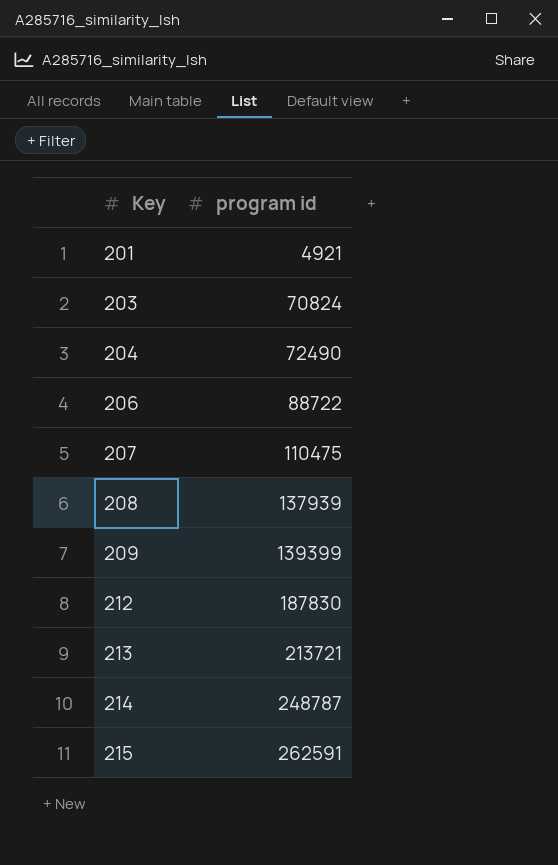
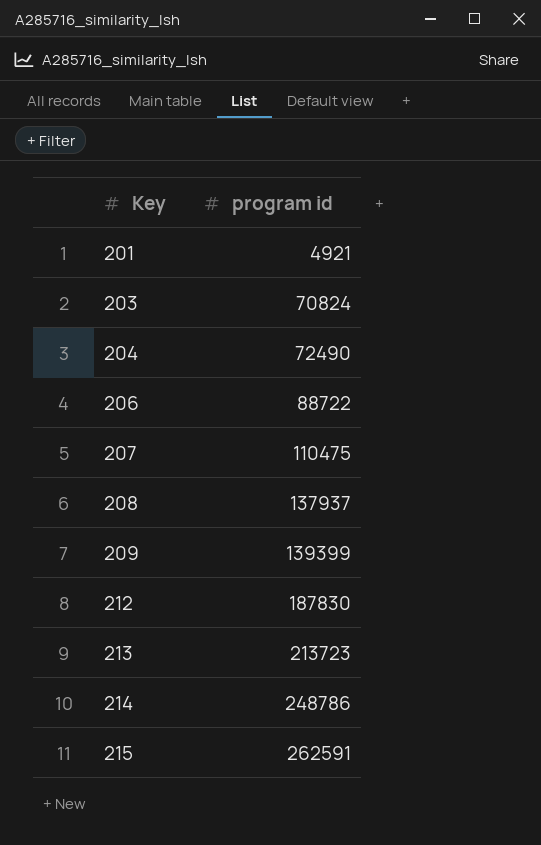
208 | program id: 137939 -> 137937
213 | program id: 213721 -> 213723
214 | program id: 248787 -> 248786

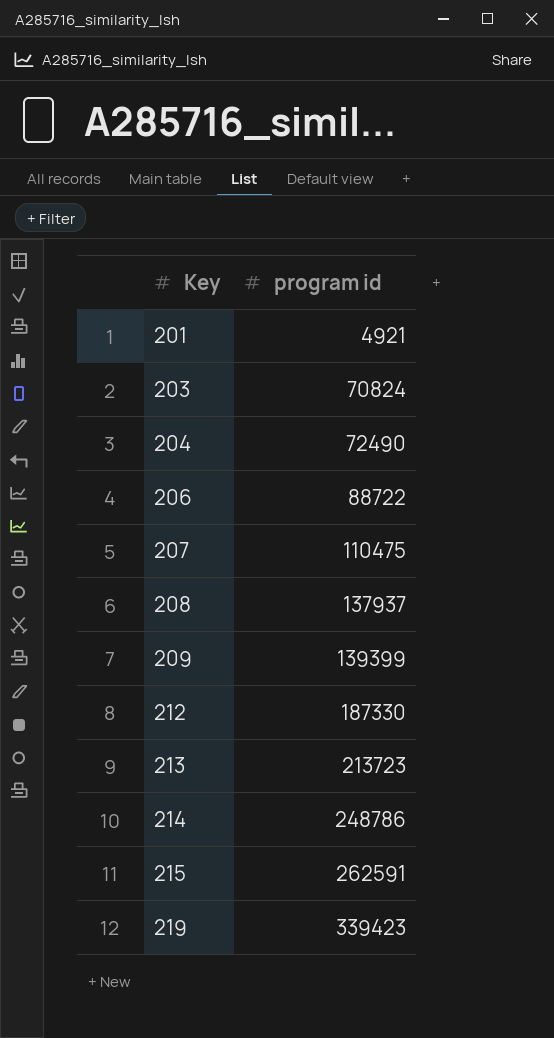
212 | program id: 187830 -> 187330
row 219: none -> 339423

